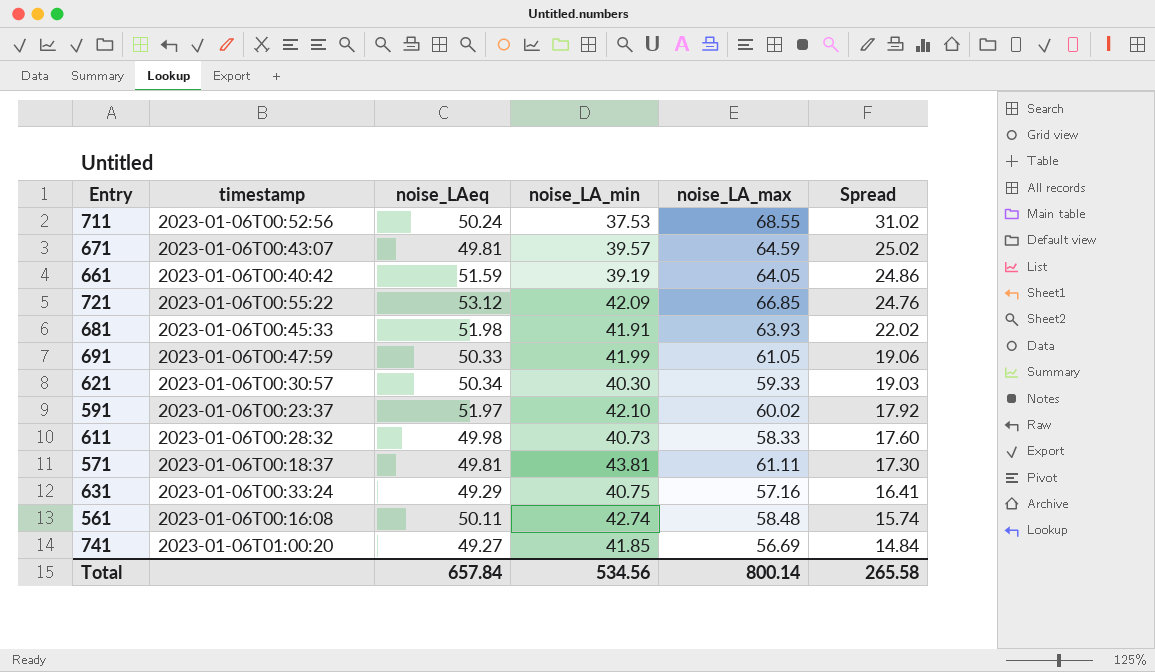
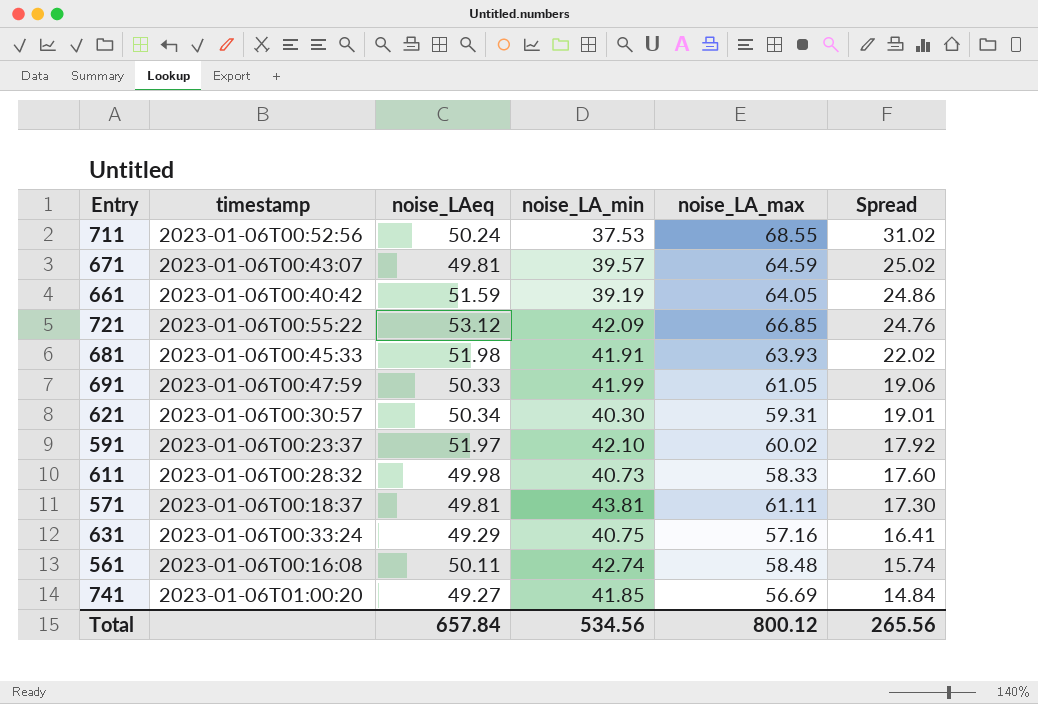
621 | noise_LA_max: 59.33 -> 59.31
621 | Spread: 19.03 -> 19.01
Total | noise_LA_max: 800.14 -> 800.12
Total | Spread: 265.58 -> 265.56

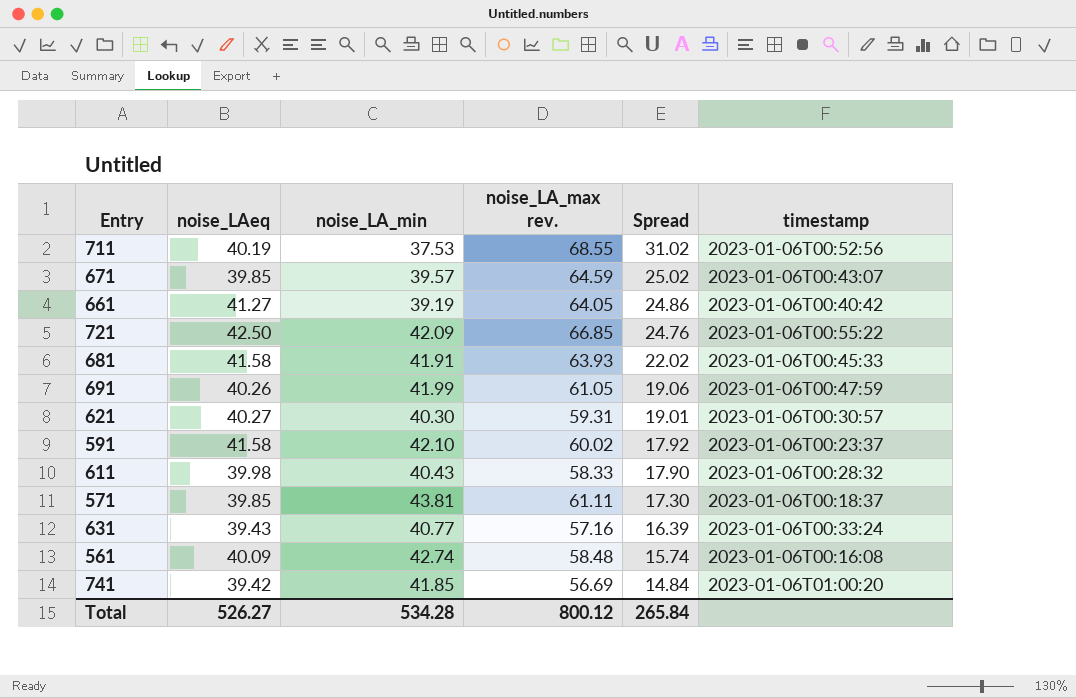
column name: noise_LA_max -> noise_LA_max rev.
column timestamp | position: 2 -> 6
711 | noise_LAeq: 50.24 -> 40.19
671 | noise_LAeq: 49.81 -> 39.85
661 | noise_LAeq: 51.59 -> 41.27
721 | noise_LAeq: 53.12 -> 42.50
681 | noise_LAeq: 51.98 -> 41.58
691 | noise_LAeq: 50.33 -> 40.26
621 | noise_LAeq: 50.34 -> 40.27
591 | noise_LAeq: 51.97 -> 41.58
611 | noise_LAeq: 49.98 -> 39.98
611 | noise_LA_min: 40.73 -> 40.43
611 | Spread: 17.60 -> 17.90
571 | noise_LAeq: 49.81 -> 39.85
631 | noise_LAeq: 49.29 -> 39.43
631 | noise_LA_min: 40.75 -> 40.77
631 | Spread: 16.41 -> 16.39
561 | noise_LAeq: 50.11 -> 40.09
741 | noise_LAeq: 49.27 -> 39.42
Total | noise_LAeq: 657.84 -> 526.27
Total | noise_LA_min: 534.56 -> 534.28
Total | Spread: 265.56 -> 265.84

